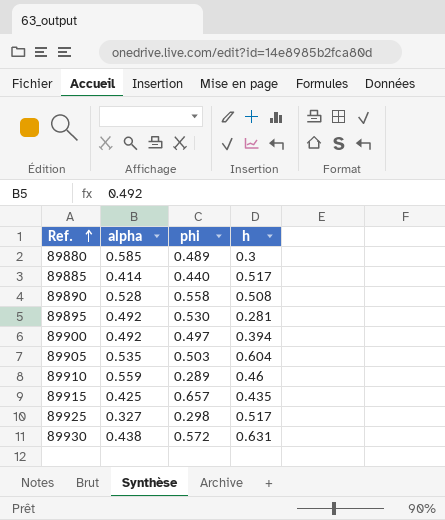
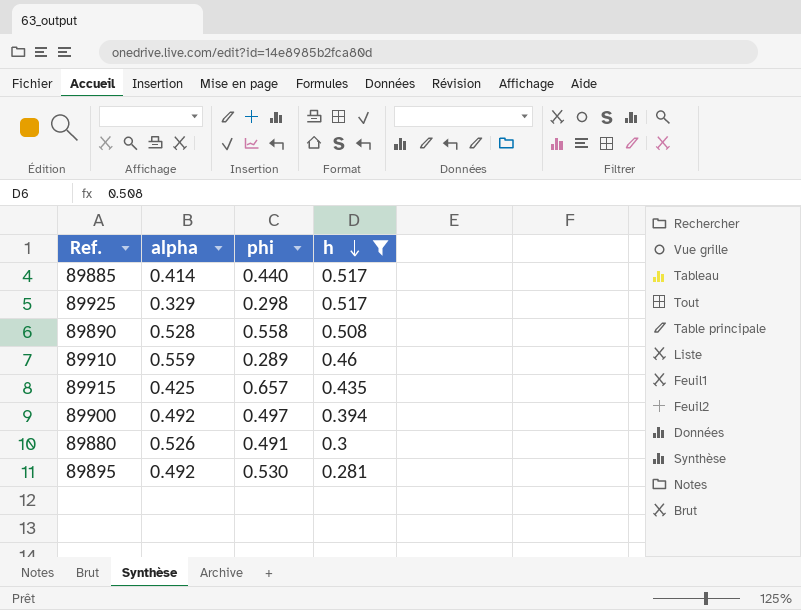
filter: none -> h <= 0.517
row order: Ref. ascending -> h descending
89925 | alpha: 0.327 -> 0.329
89880 | alpha: 0.585 -> 0.526
89880 | phi: 0.489 -> 0.491

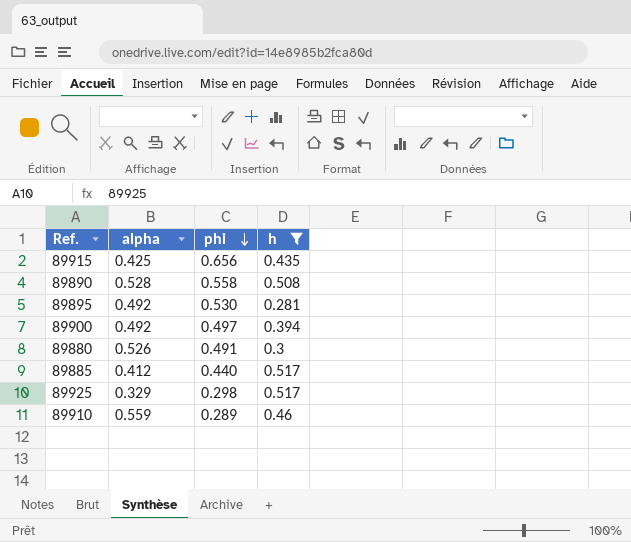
row order: h descending -> phi descending
89915 | phi: 0.657 -> 0.656
89885 | alpha: 0.414 -> 0.412

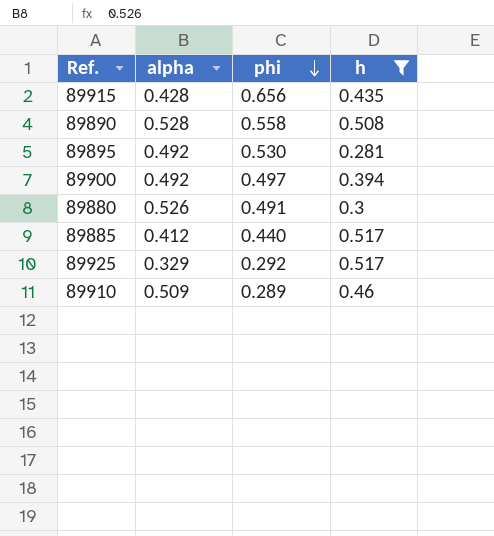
89915 | alpha: 0.425 -> 0.428
89925 | phi: 0.298 -> 0.292
89910 | alpha: 0.559 -> 0.509

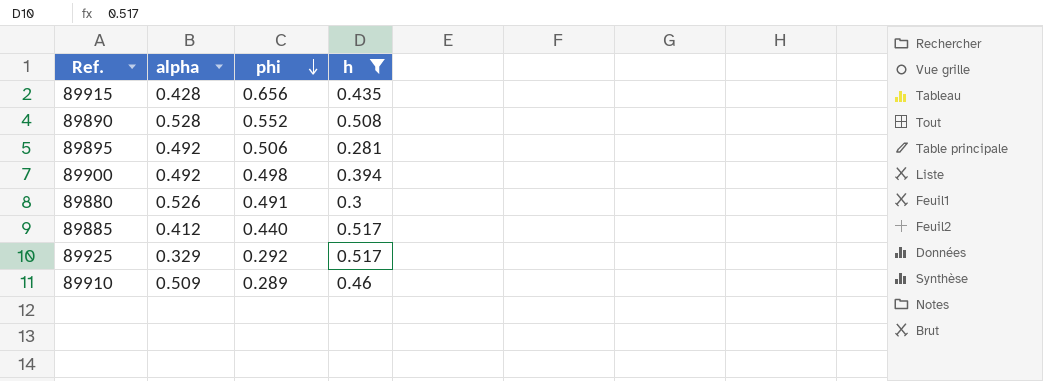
89890 | phi: 0.558 -> 0.552
89895 | phi: 0.530 -> 0.506
89900 | phi: 0.497 -> 0.498

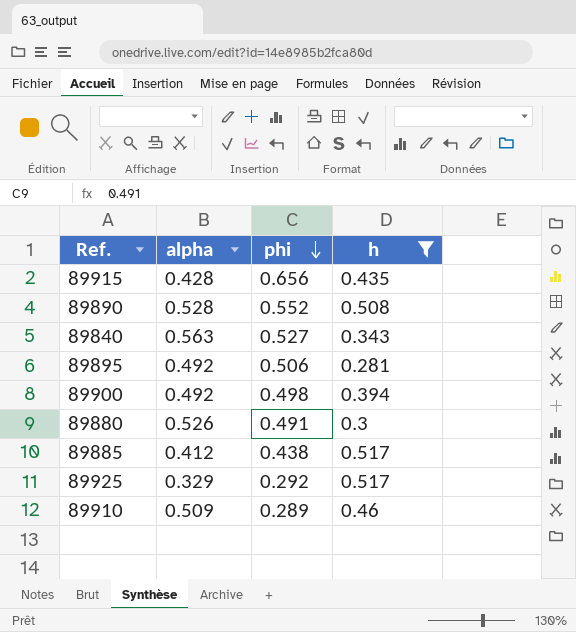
row 89840: none -> 0.563 | 0.527 | 0.343
89885 | phi: 0.440 -> 0.438

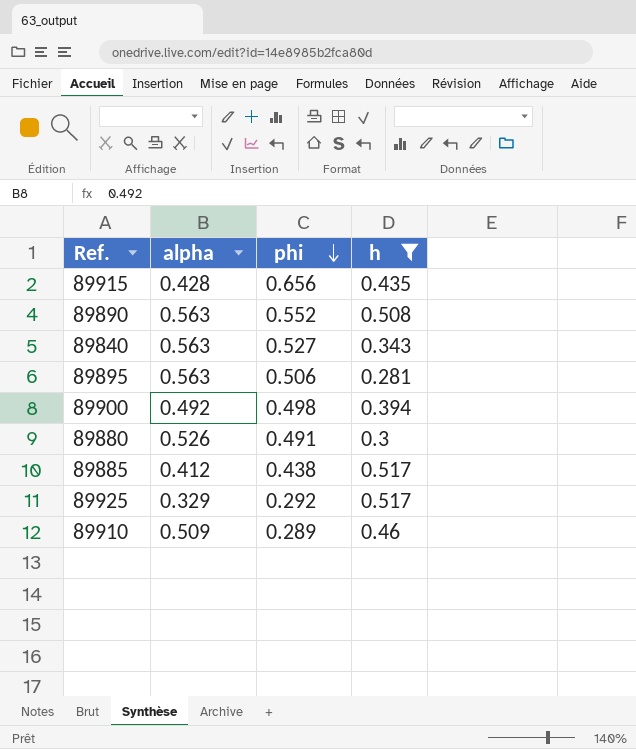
89890 | alpha: 0.528 -> 0.563
89895 | alpha: 0.492 -> 0.563

